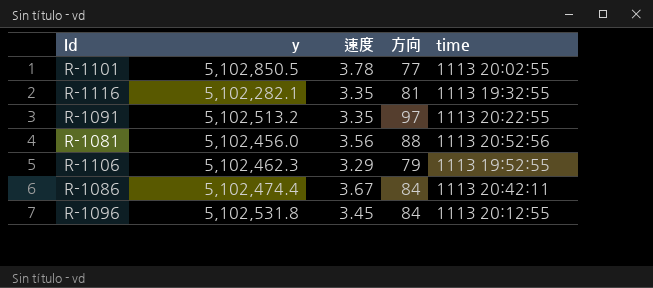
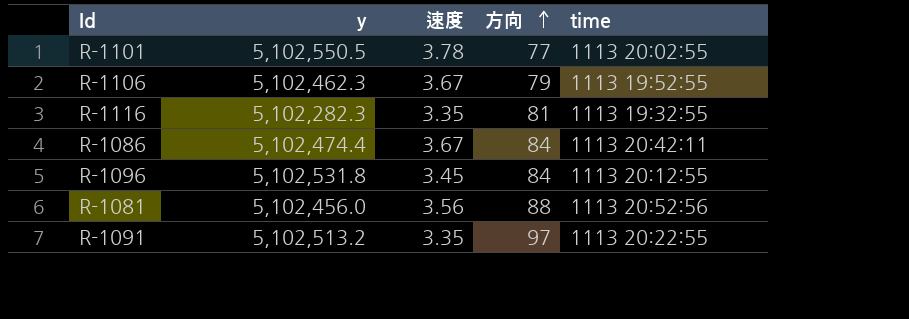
row order: none -> 方向 ascending
R-1101 | y: 5,102,850.5 -> 5,102,550.5
R-1106 | 速度: 3.29 -> 3.67
R-1116 | y: 5,102,282.1 -> 5,102,282.3

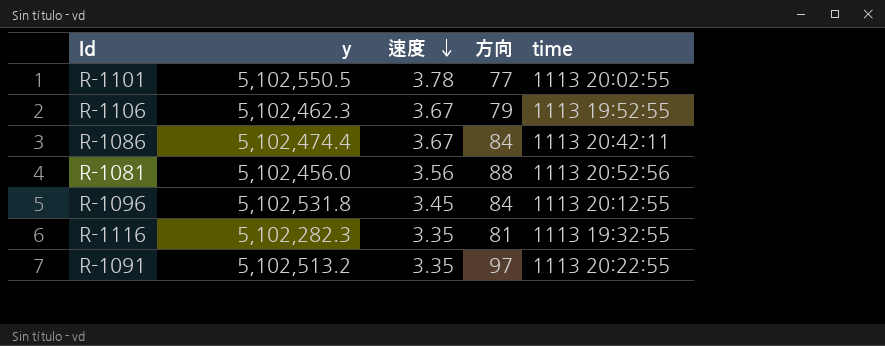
row order: 方向 ascending -> 速度 descending

